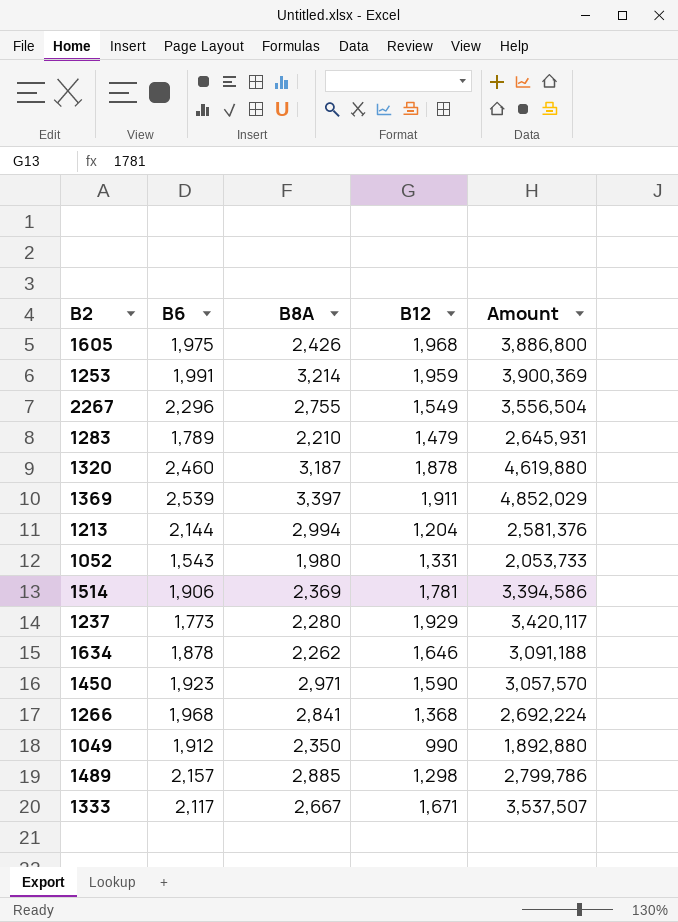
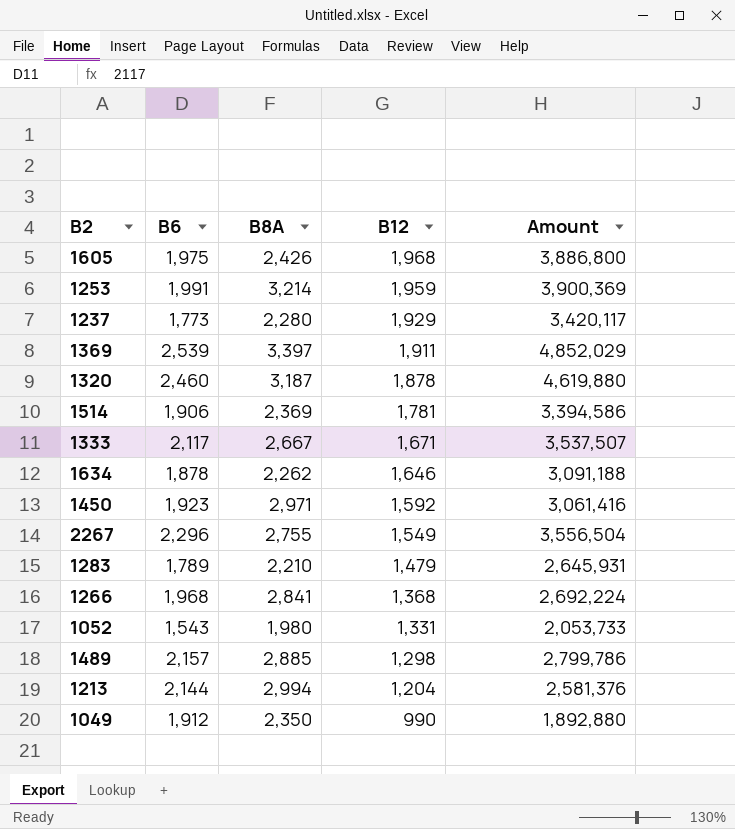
row order: none -> B12 descending
1450 | B12: 1,590 -> 1,592
1450 | Amount: 3,057,570 -> 3,061,416

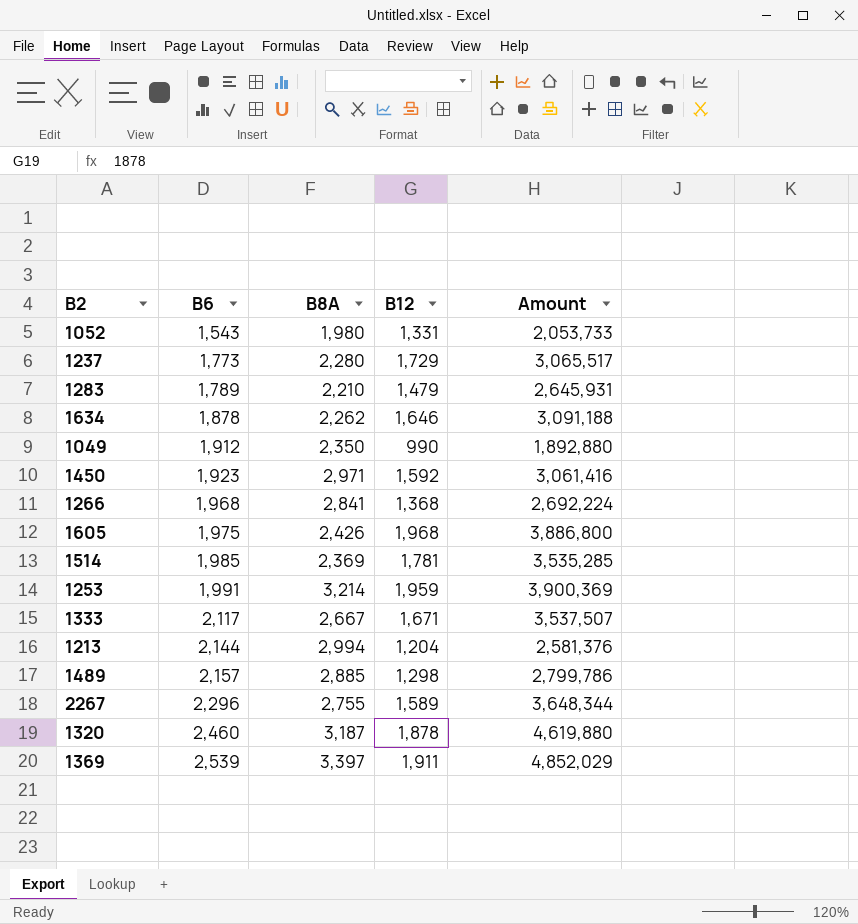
row order: B12 descending -> B6 ascending
1237 | B12: 1,929 -> 1,729
1237 | Amount: 3,420,117 -> 3,065,517
1514 | B6: 1,906 -> 1,985
1514 | Amount: 3,394,586 -> 3,535,285
2267 | B12: 1,549 -> 1,589
2267 | Amount: 3,556,504 -> 3,648,344

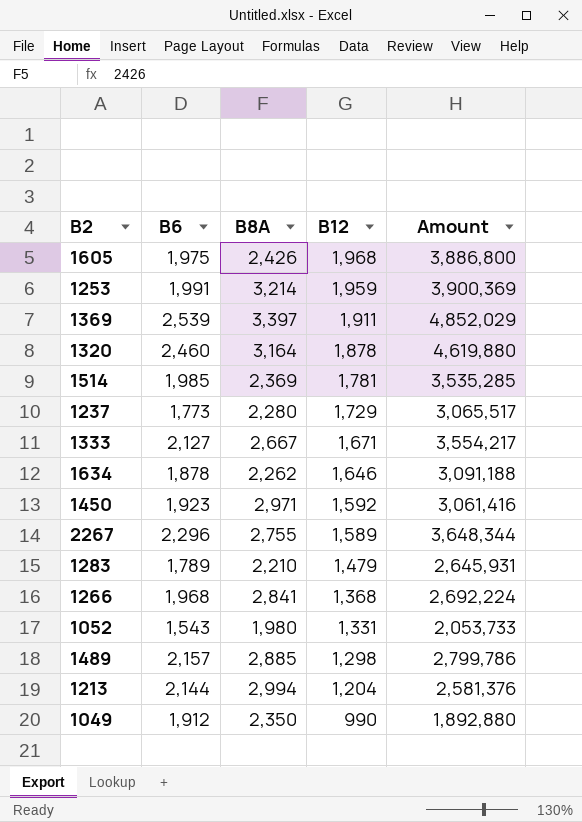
row order: B6 ascending -> B12 descending
1320 | B8A: 3,187 -> 3,164
1333 | B6: 2,117 -> 2,127
1333 | Amount: 3,537,507 -> 3,554,217

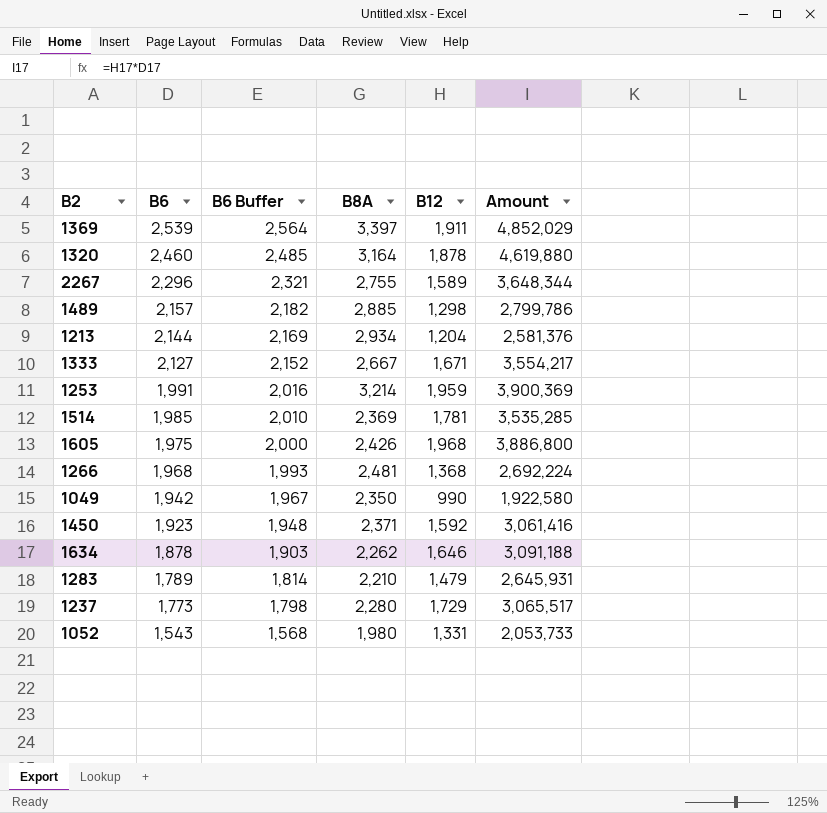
row order: B12 descending -> B6 descending
column B6 Buffer | formula: none -> [B6] + 25
1213 | B8A: 2,994 -> 2,934
1266 | B8A: 2,841 -> 2,481
1049 | B6: 1,912 -> 1,942
1049 | Amount: 1,892,880 -> 1,922,580
1450 | B8A: 2,971 -> 2,371

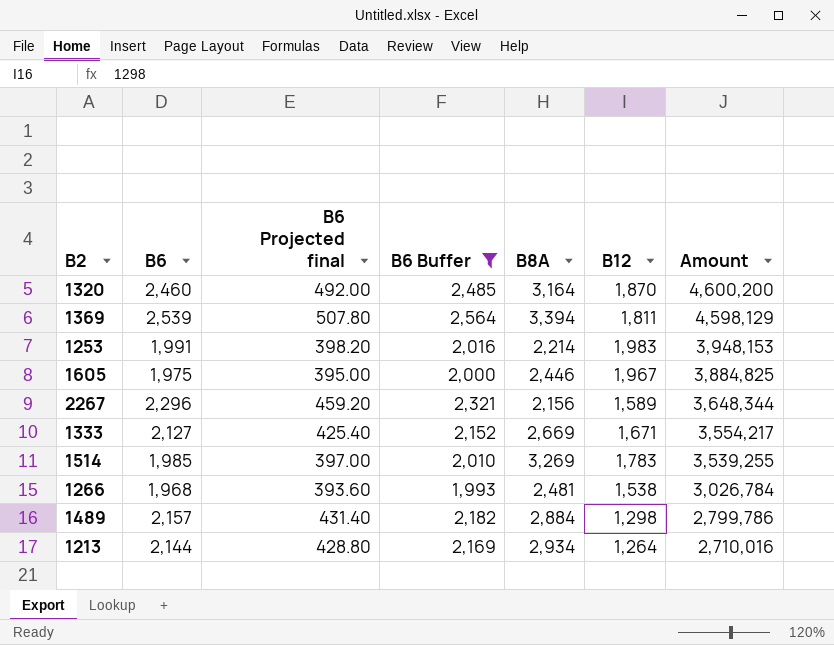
filter: none -> B6 Buffer >= 1,993
row order: B6 descending -> Amount descending
column B6 Projected final | formula: none -> [B6] * 0.2
1320 | B12: 1,878 -> 1,870
1320 | Amount: 4,619,880 -> 4,600,200
1369 | B8A: 3,397 -> 3,394
1369 | B12: 1,911 -> 1,811
1369 | Amount: 4,852,029 -> 4,598,129
1253 | B8A: 3,214 -> 2,214
1253 | B12: 1,959 -> 1,983
1253 | Amount: 3,900,369 -> 3,948,153
1605 | B8A: 2,426 -> 2,446
1605 | B12: 1,968 -> 1,967
1605 | Amount: 3,886,800 -> 3,884,825
2267 | B8A: 2,755 -> 2,156
1333 | B8A: 2,667 -> 2,669
1514 | B8A: 2,369 -> 3,269
1514 | B12: 1,781 -> 1,783
1514 | Amount: 3,535,285 -> 3,539,255
1266 | B12: 1,368 -> 1,538
1266 | Amount: 2,692,224 -> 3,026,784
1489 | B8A: 2,885 -> 2,884
1213 | B12: 1,204 -> 1,264
1213 | Amount: 2,581,376 -> 2,710,016

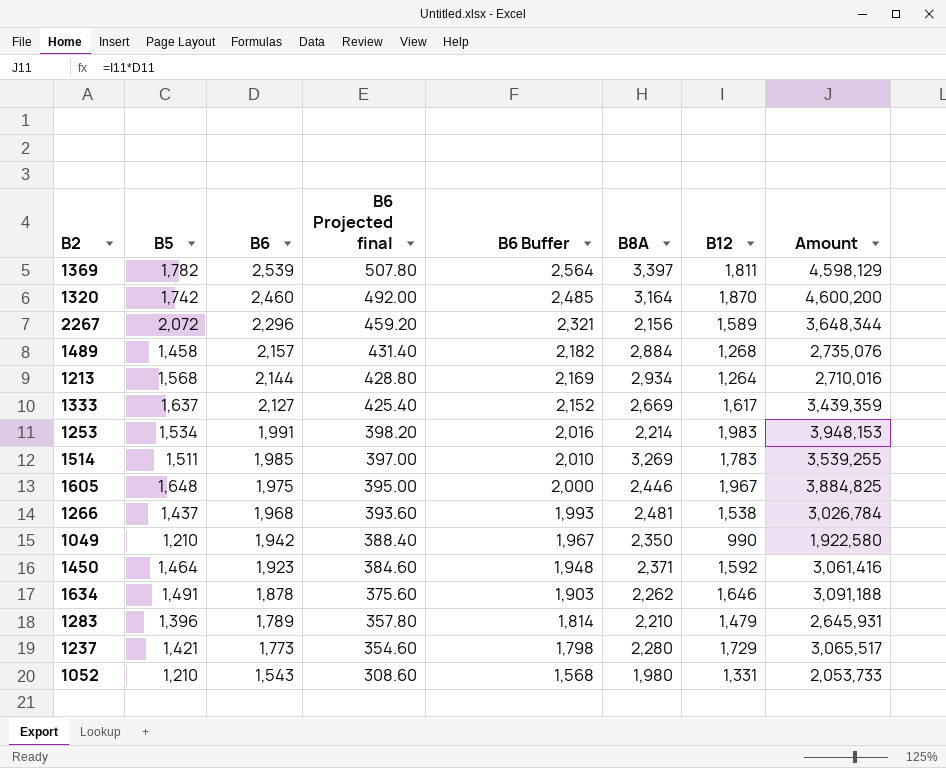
filter: B6 Buffer >= 1,993 -> none
row order: Amount descending -> B6 descending
column B5 | position: none -> 2
1369 | B8A: 3,394 -> 3,397
1489 | B12: 1,298 -> 1,268
1489 | Amount: 2,799,786 -> 2,735,076
1333 | B12: 1,671 -> 1,617
1333 | Amount: 3,554,217 -> 3,439,359

